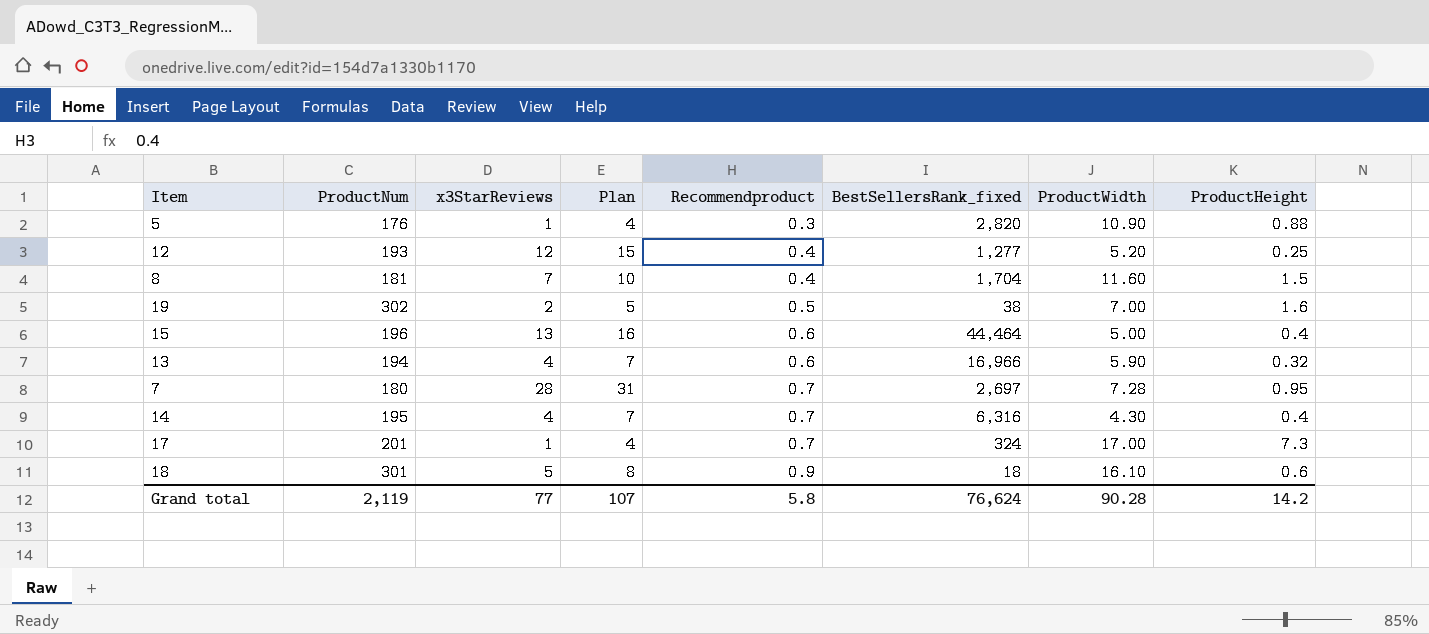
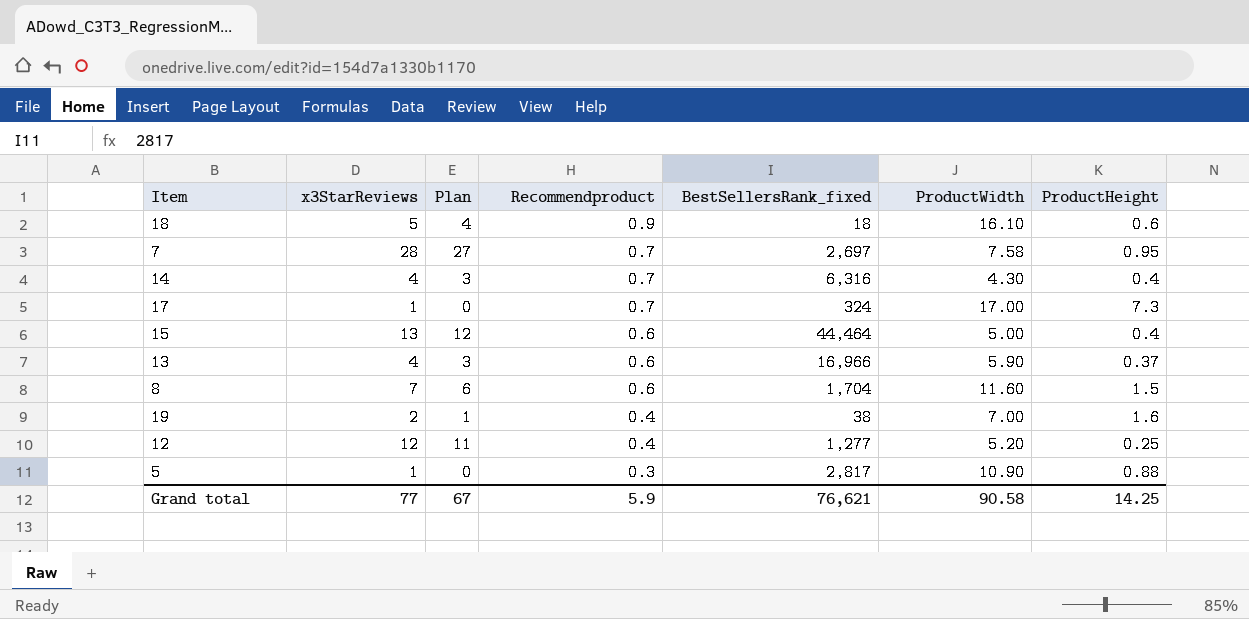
row order: Recommendproduct ascending -> Recommendproduct descending
column ProductNum | position: 2 -> none
column Plan | formula: [x3StarReviews] + 3 -> [x3StarReviews] - 1
7 | ProductWidth: 7.28 -> 7.58
13 | ProductHeight: 0.32 -> 0.37
8 | Recommendproduct: 0.4 -> 0.6
19 | Recommendproduct: 0.5 -> 0.4
5 | BestSellersRank_fixed: 2,820 -> 2,817
Grand total | Plan: 107 -> 67
Grand total | Recommendproduct: 5.8 -> 5.9
Grand total | BestSellersRank_fixed: 76,624 -> 76,621
Grand total | ProductWidth: 90.28 -> 90.58
Grand total | ProductHeight: 14.2 -> 14.25

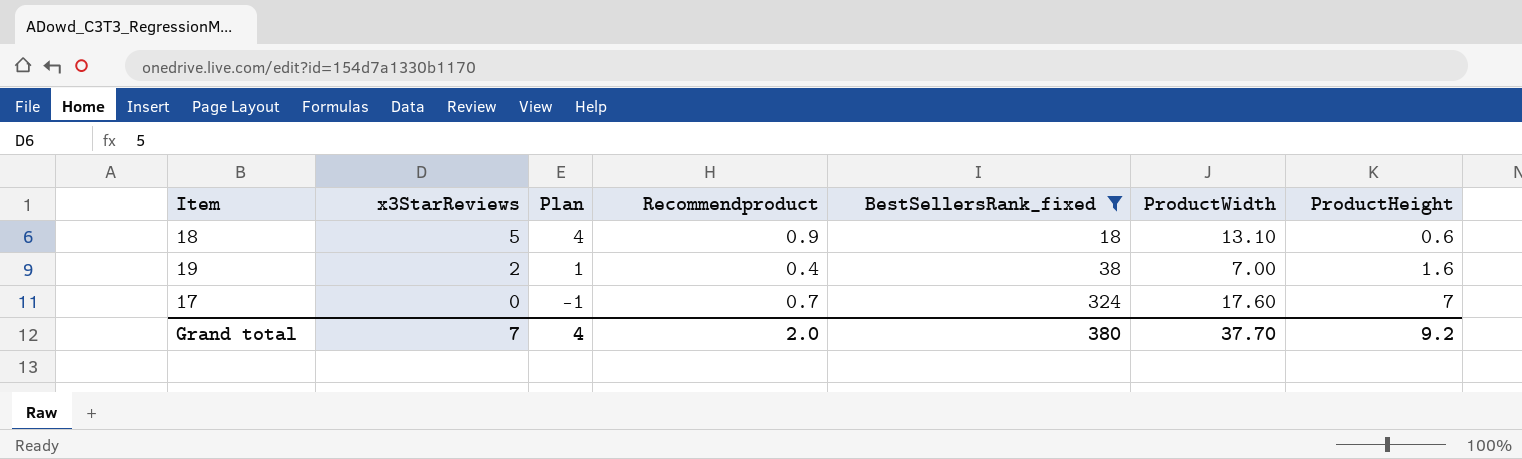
filter: none -> BestSellersRank_fixed <= 324
row order: Recommendproduct descending -> x3StarReviews descending
18 | ProductWidth: 16.10 -> 13.10
17 | x3StarReviews: 1 -> 0
17 | Plan: 0 -> -1
17 | ProductWidth: 17.00 -> 17.60
17 | ProductHeight: 7.3 -> 7
Grand total | x3StarReviews: 77 -> 7
Grand total | Plan: 67 -> 4
Grand total | Recommendproduct: 5.9 -> 2.0
Grand total | BestSellersRank_fixed: 76,621 -> 380
Grand total | ProductWidth: 90.58 -> 37.70
Grand total | ProductHeight: 14.25 -> 9.2

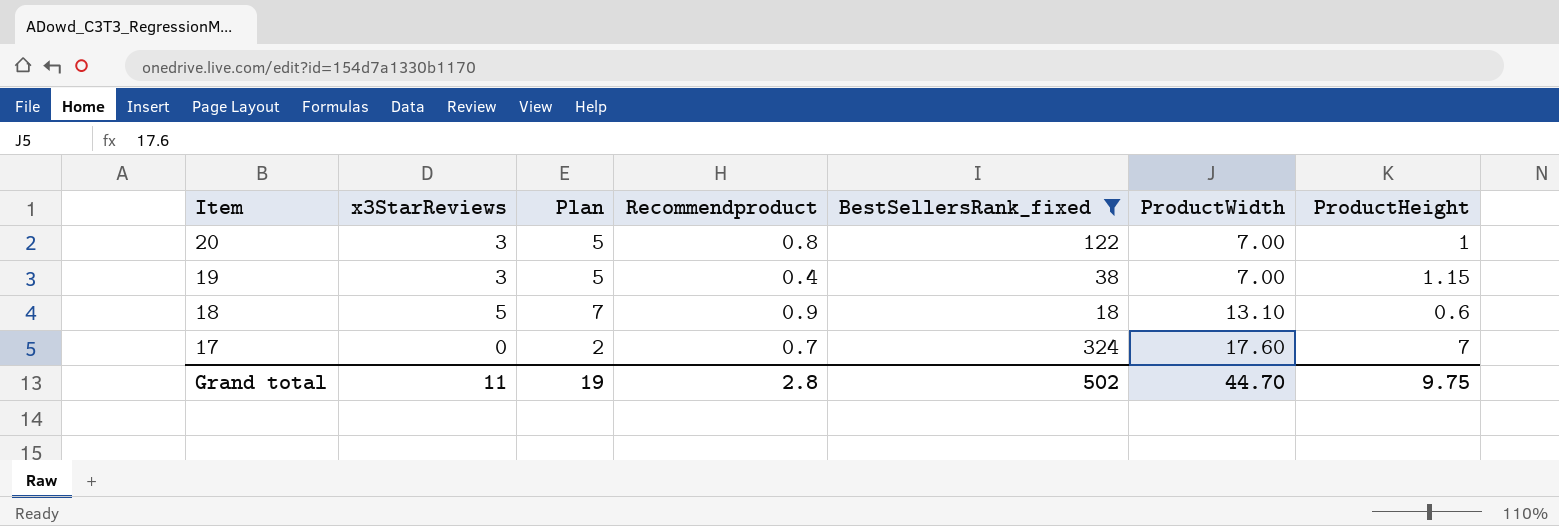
row order: x3StarReviews descending -> Item descending
column Plan | formula: [x3StarReviews] - 1 -> [x3StarReviews] + 2
row 20: none -> 3 | 5 | 0.8 | 122 | 7.00 | 1
19 | x3StarReviews: 2 -> 3
19 | ProductHeight: 1.6 -> 1.15
Grand total | x3StarReviews: 7 -> 11
Grand total | Plan: 4 -> 19
Grand total | Recommendproduct: 2.0 -> 2.8
Grand total | BestSellersRank_fixed: 380 -> 502
Grand total | ProductWidth: 37.70 -> 44.70
Grand total | ProductHeight: 9.2 -> 9.75

